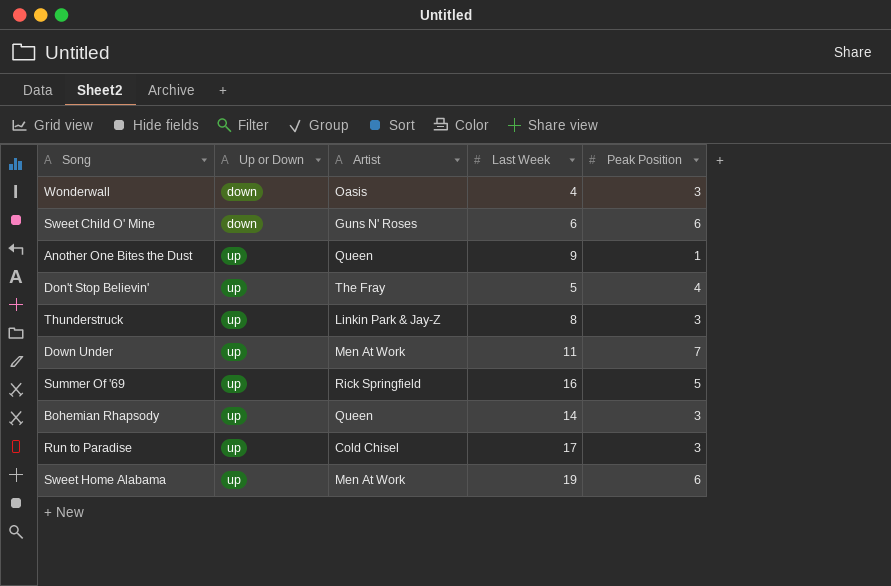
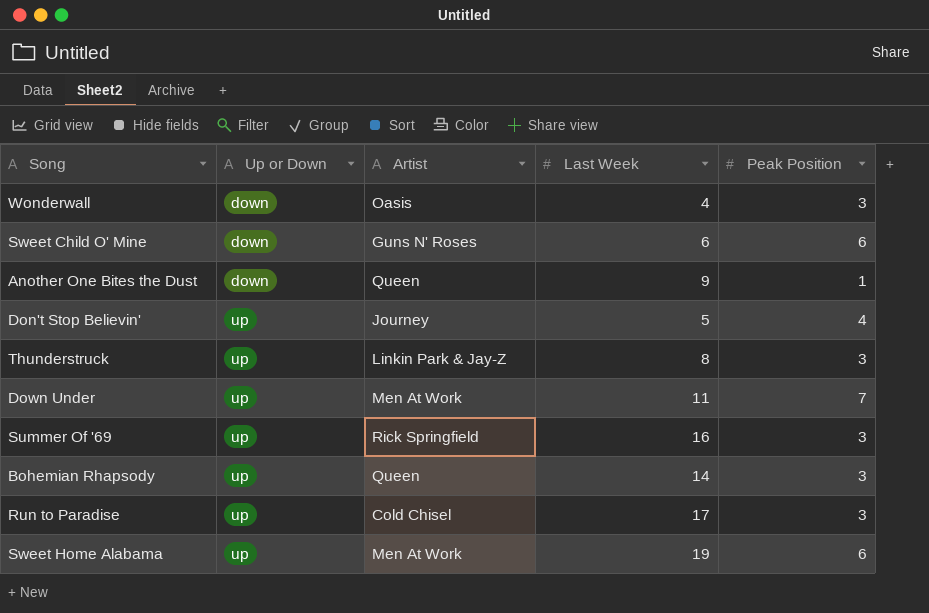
Another One Bites the Dust | Up or Down: up -> down
Don't Stop Believin' | Artist: The Fray -> Journey
Summer Of '69 | Peak Position: 5 -> 3

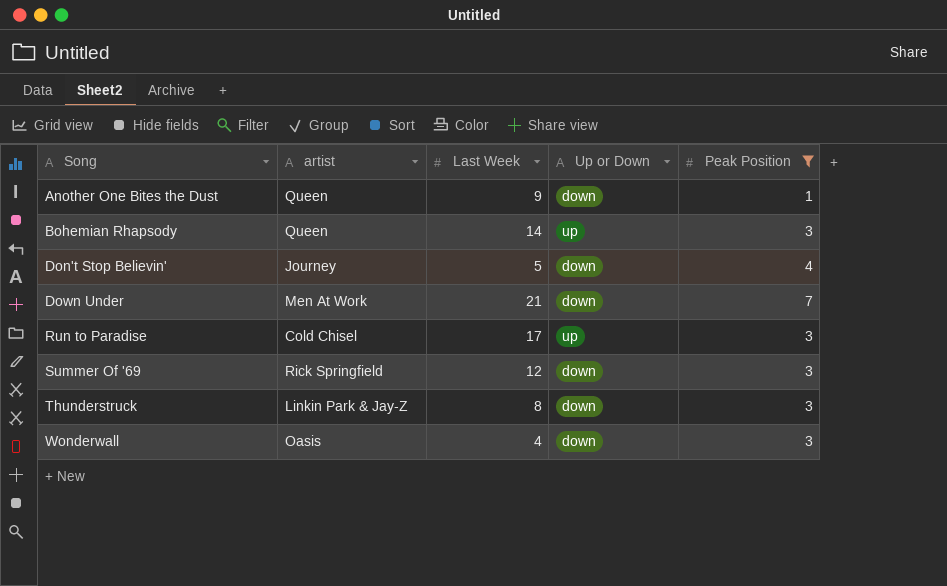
filter: none -> Peak Position != 6
row order: Up or Down ascending -> Song ascending
column name: Artist -> artist
column Up or Down | position: 2 -> 4
Don't Stop Believin' | Up or Down: up -> down
Down Under | Last Week: 11 -> 21
Down Under | Up or Down: up -> down
Summer Of '69 | Last Week: 16 -> 12
Summer Of '69 | Up or Down: up -> down
Thunderstruck | Up or Down: up -> down

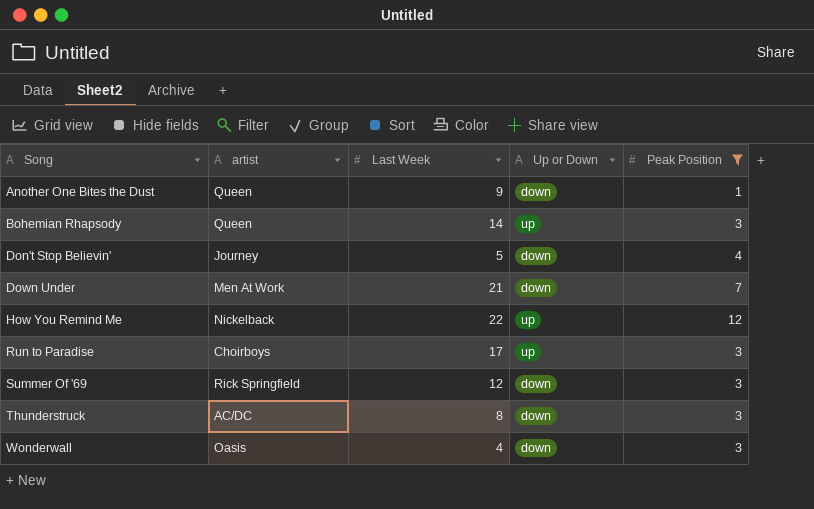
row How You Remind Me: none -> Nickelback | 22 | up | 12
Run to Paradise | artist: Cold Chisel -> Choirboys
Thunderstruck | artist: Linkin Park & Jay-Z -> AC/DC

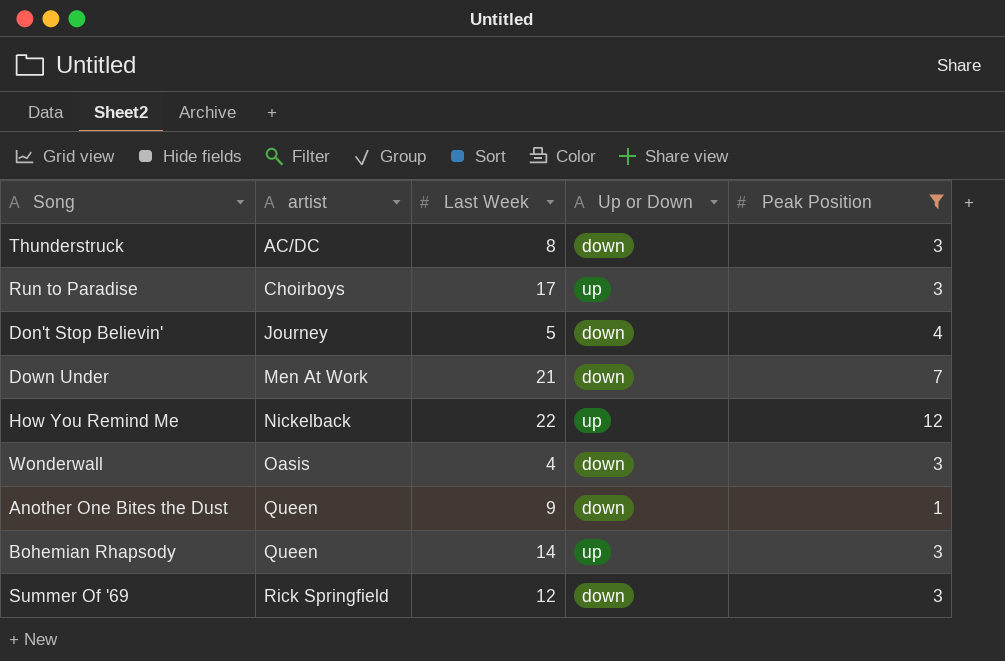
row order: Song ascending -> artist ascending

